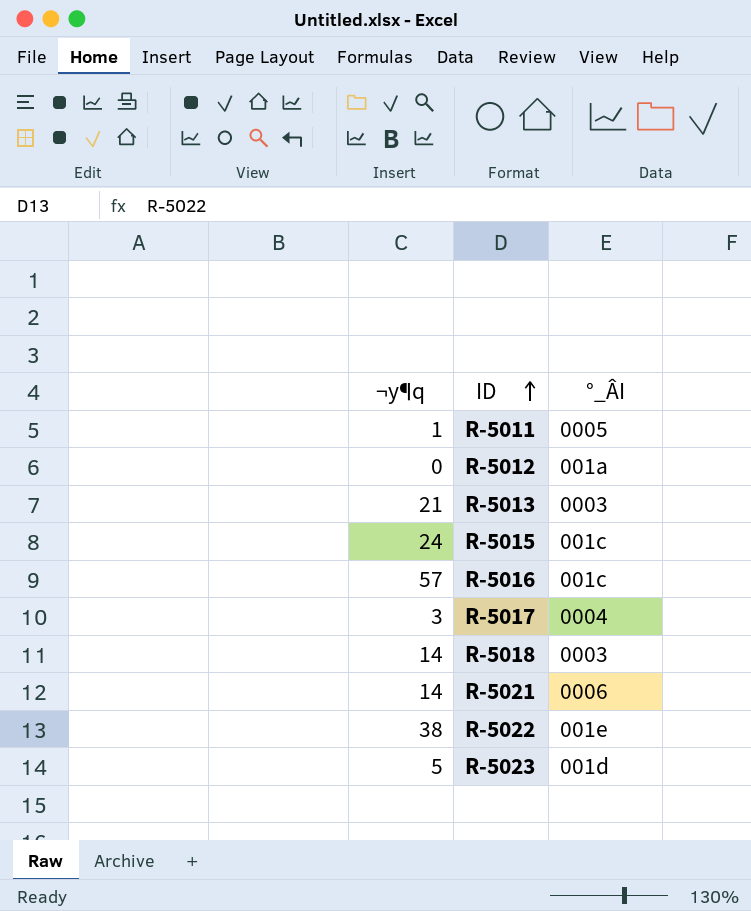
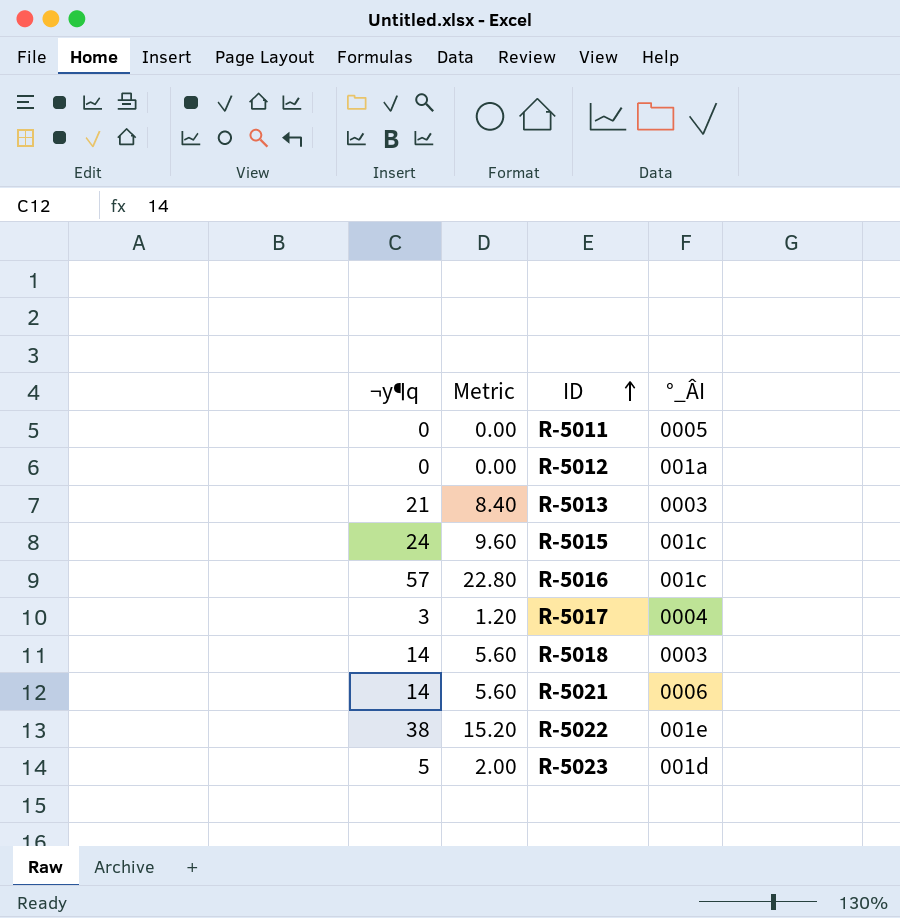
column Metric | formula: none -> [¬y¶q] * 0.4
R-5011 | ¬y¶q: 1 -> 0

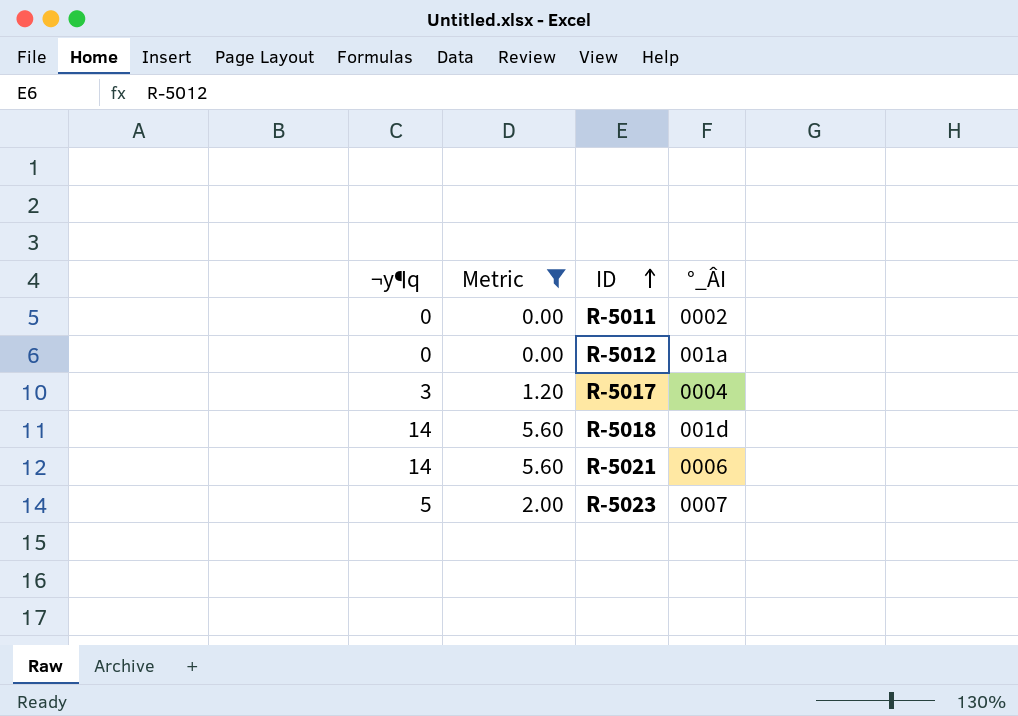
filter: none -> Metric <= 5.60
R-5011 | °_ÂI: 0005 -> 0002
R-5018 | °_ÂI: 0003 -> 001d
R-5023 | °_ÂI: 001d -> 0007

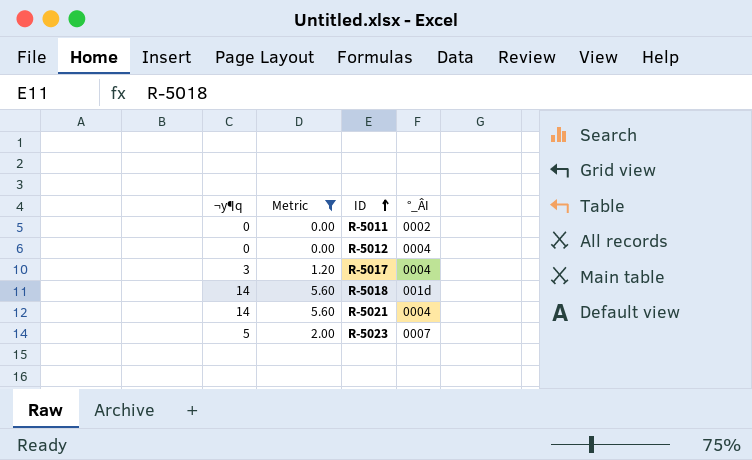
R-5012 | °_ÂI: 001a -> 0004
R-5021 | °_ÂI: 0006 -> 0004

